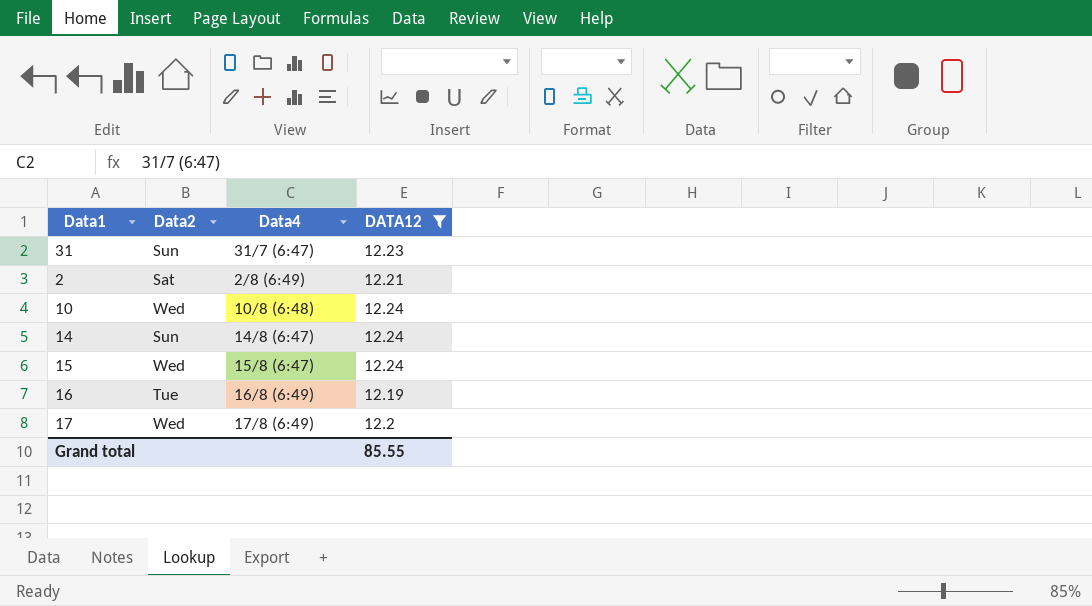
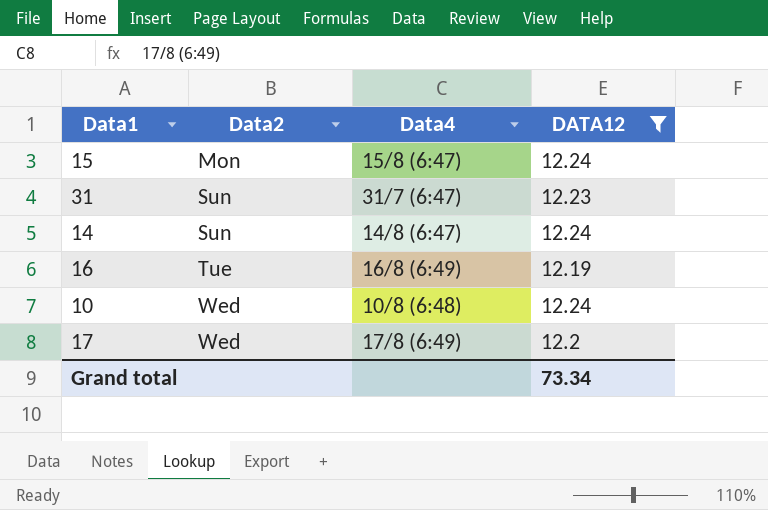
row order: none -> Data2 ascending
row 2: Sat | 2/8 (6:49) | 12.21 -> none
15 | Data2: Wed -> Mon
Grand total | DATA12: 85.55 -> 73.34

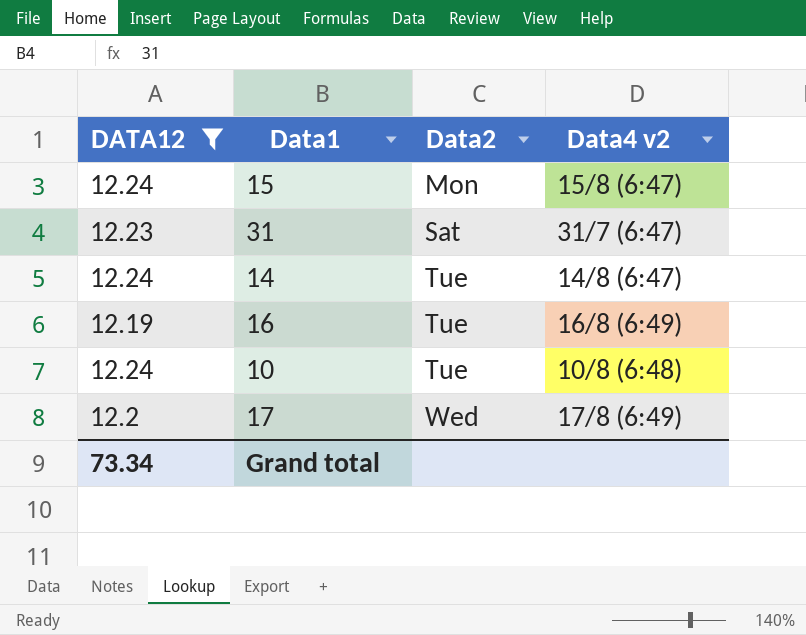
column DATA12 | position: 4 -> 1
column name: Data4 -> Data4 v2
31 | Data2: Sun -> Sat
14 | Data2: Sun -> Tue
10 | Data2: Wed -> Tue

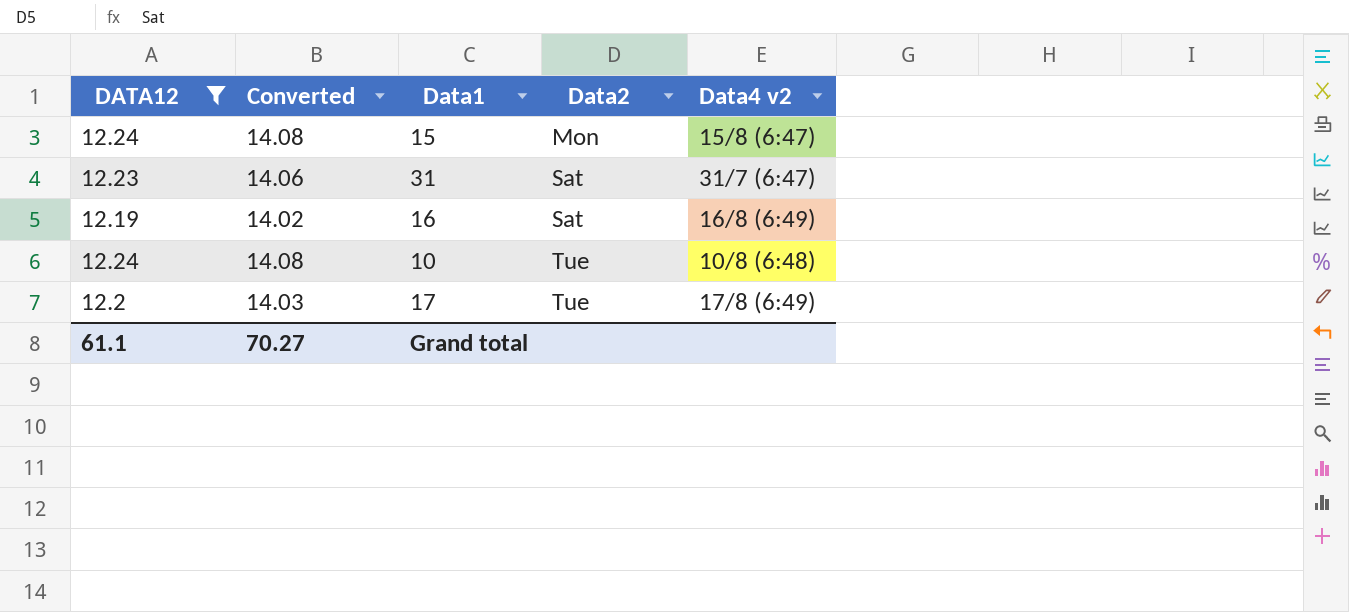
column Converted | formula: none -> [DATA12] * 1.15
row 14: 12.24 | Tue | 14/8 (6:47) -> none
16 | Data2: Tue -> Sat
17 | Data2: Wed -> Tue
Grand total | DATA12: 73.34 -> 61.1

